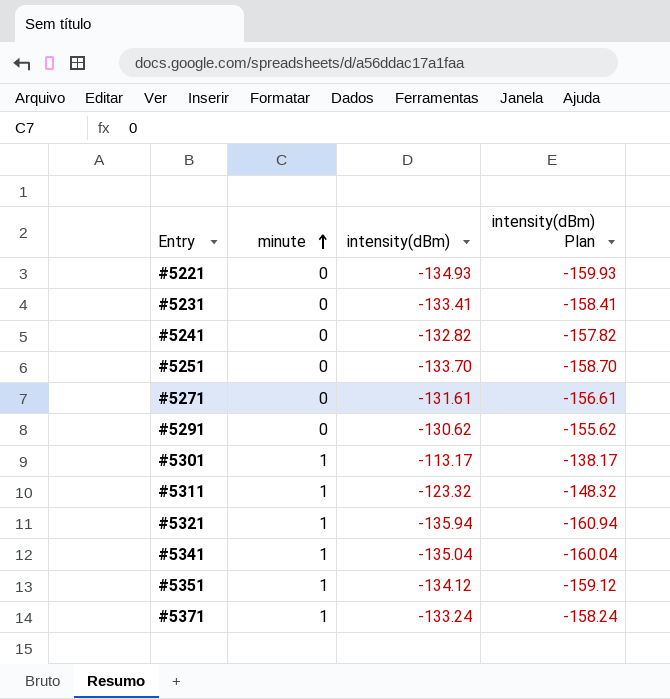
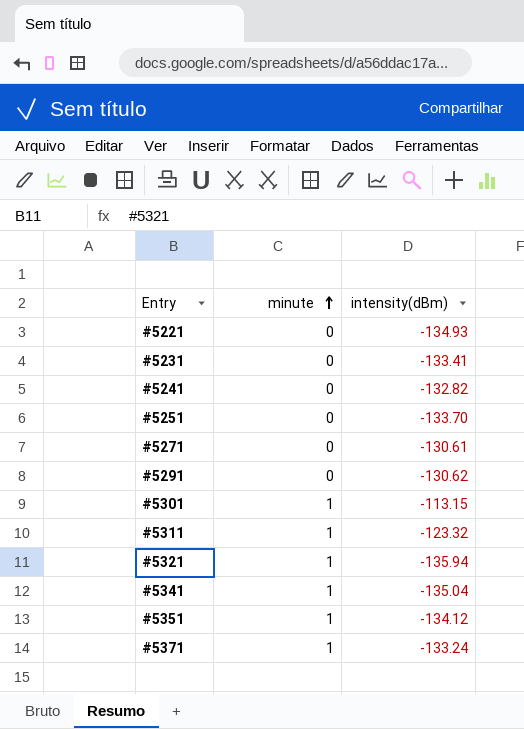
column intensity(dBm) Plan | formula: [intensity(dBm)] - 25 -> none
#5271 | intensity(dBm): -131.61 -> -130.61
#5301 | intensity(dBm): -113.17 -> -113.15

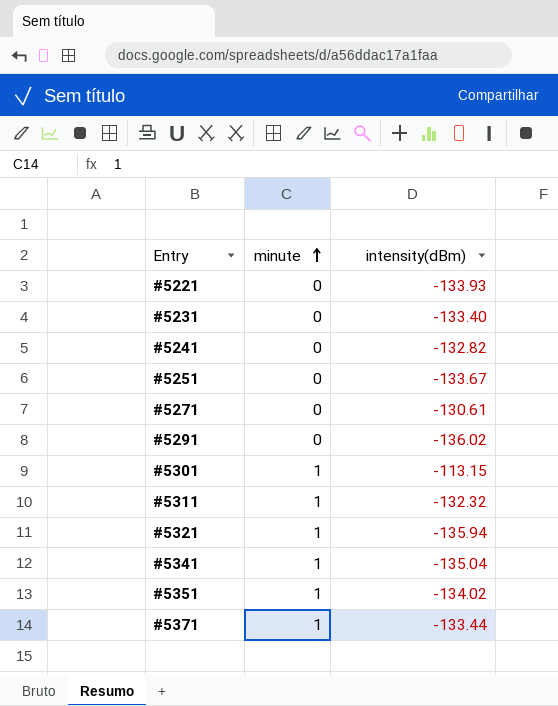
#5221 | intensity(dBm): -134.93 -> -133.93
#5231 | intensity(dBm): -133.41 -> -133.40
#5251 | intensity(dBm): -133.70 -> -133.67
#5291 | intensity(dBm): -130.62 -> -136.02
#5311 | intensity(dBm): -123.32 -> -132.32
#5351 | intensity(dBm): -134.12 -> -134.02
#5371 | intensity(dBm): -133.24 -> -133.44

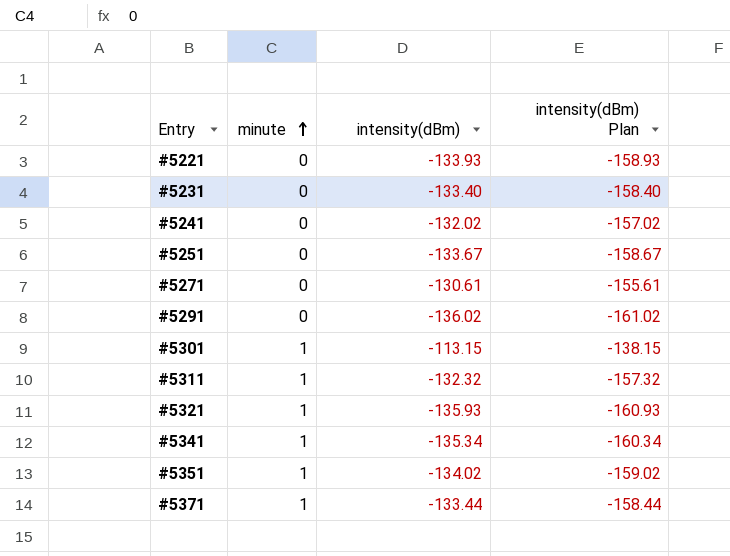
column intensity(dBm) Plan | formula: none -> [intensity(dBm)] - 25
#5241 | intensity(dBm): -132.82 -> -132.02
#5321 | intensity(dBm): -135.94 -> -135.93
#5341 | intensity(dBm): -135.04 -> -135.34

